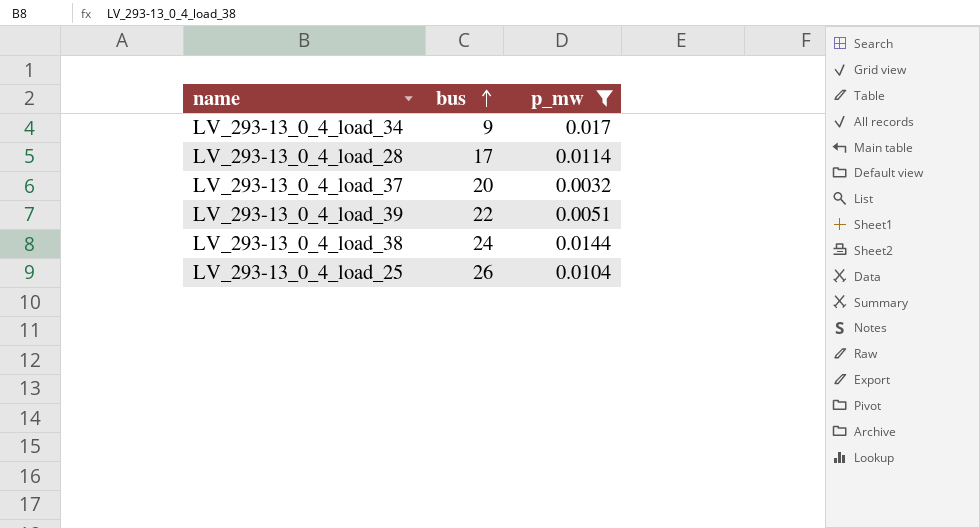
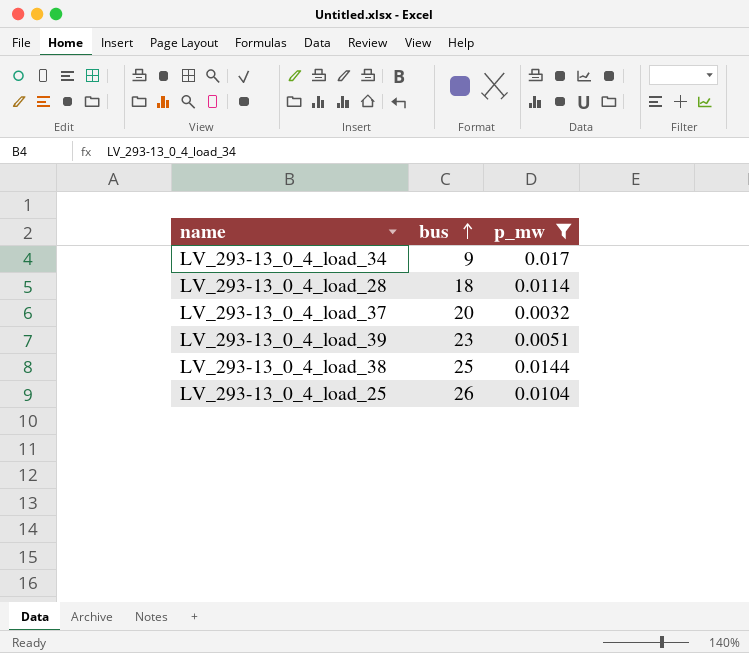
LV_293-13_0_4_load_28 | bus: 17 -> 18
LV_293-13_0_4_load_39 | bus: 22 -> 23
LV_293-13_0_4_load_38 | bus: 24 -> 25

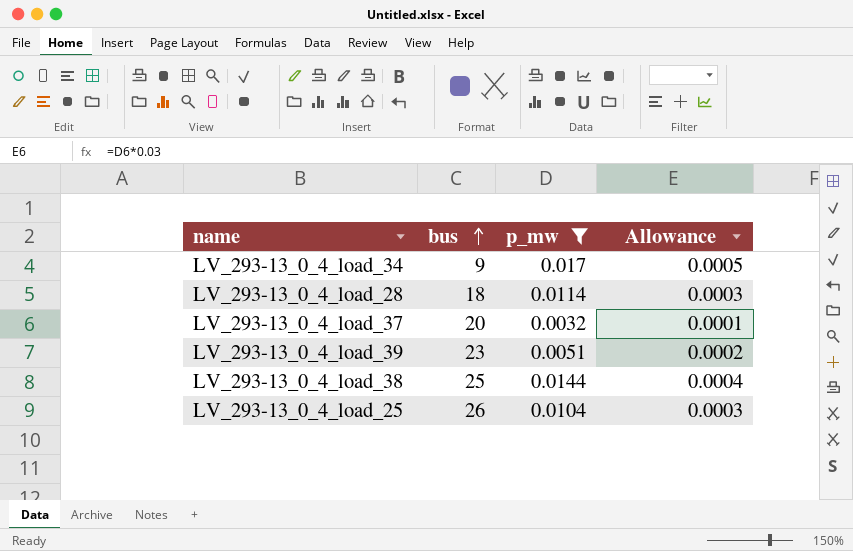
column Allowance | formula: none -> [p_mw] * 0.03

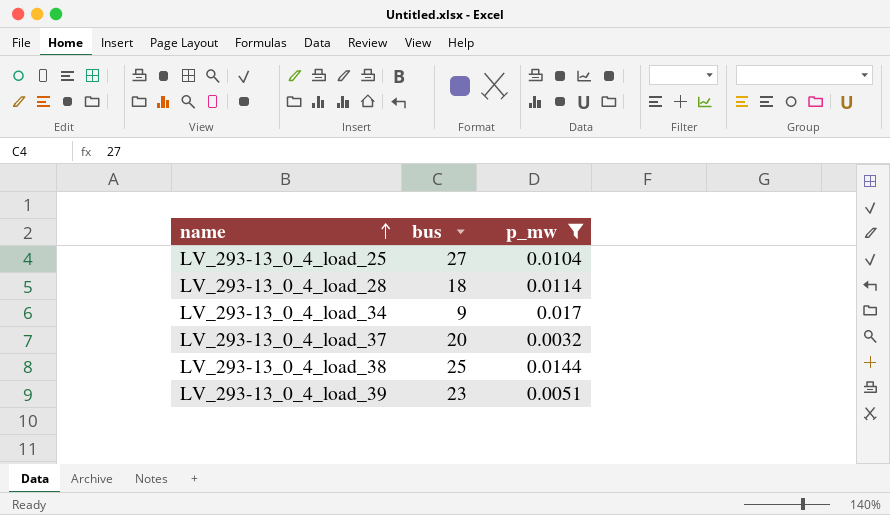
row order: bus ascending -> name ascending
column Allowance | formula: [p_mw] * 0.03 -> none
LV_293-13_0_4_load_25 | bus: 26 -> 27

